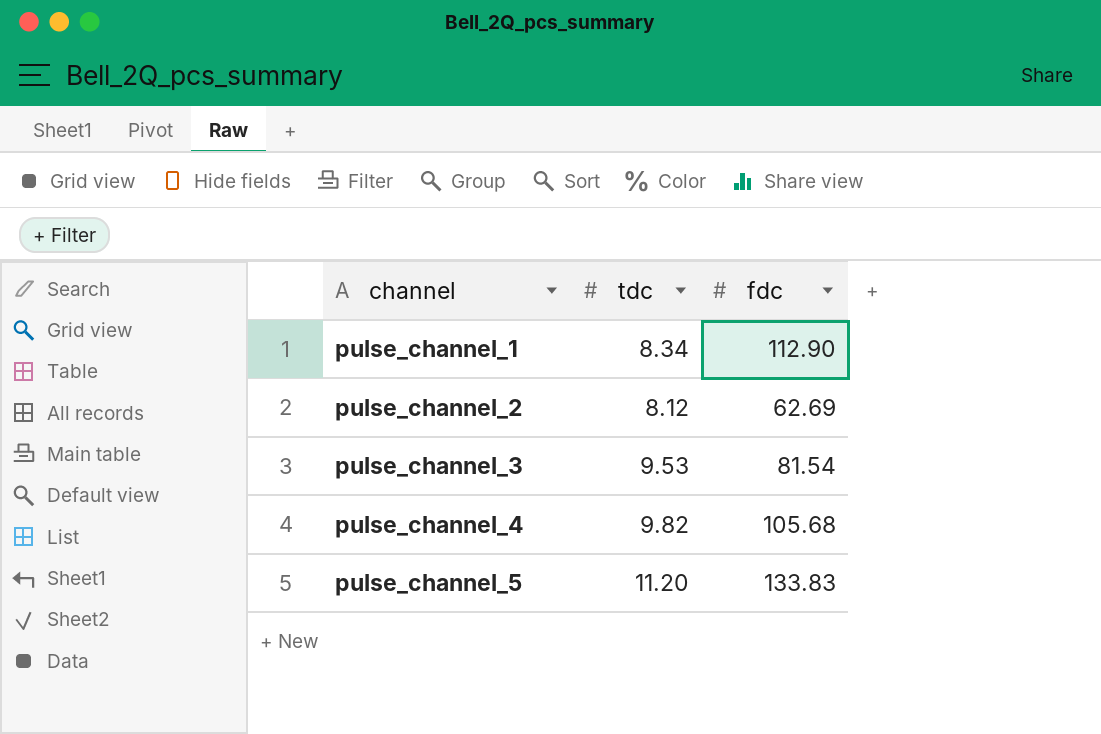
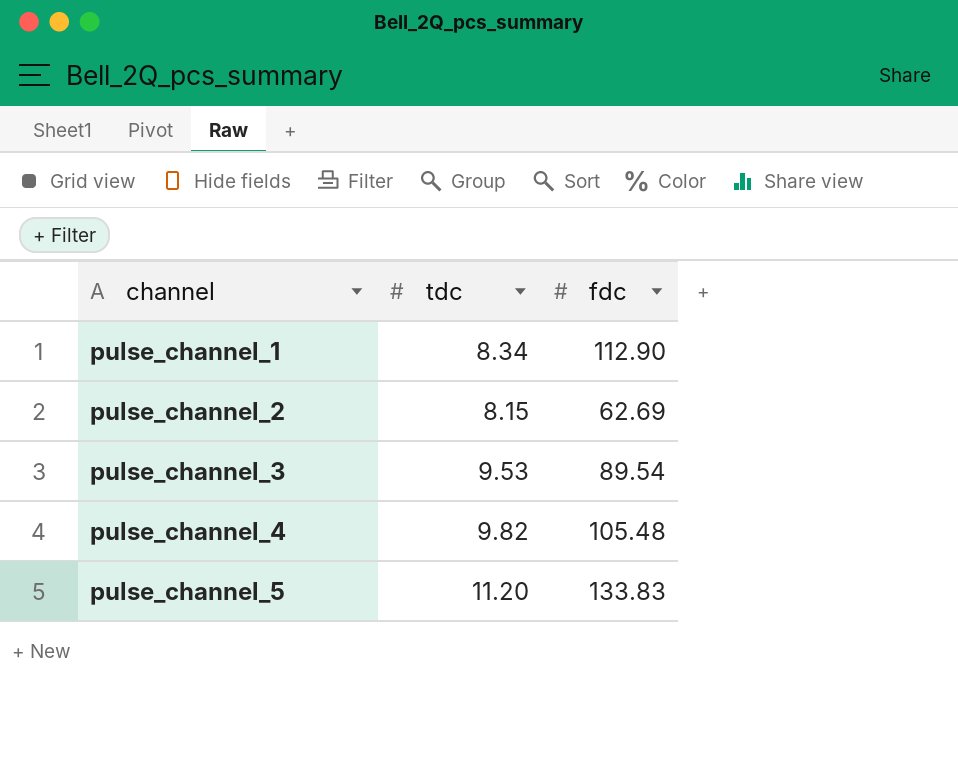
pulse_channel_2 | tdc: 8.12 -> 8.15
pulse_channel_3 | fdc: 81.54 -> 89.54
pulse_channel_4 | fdc: 105.68 -> 105.48

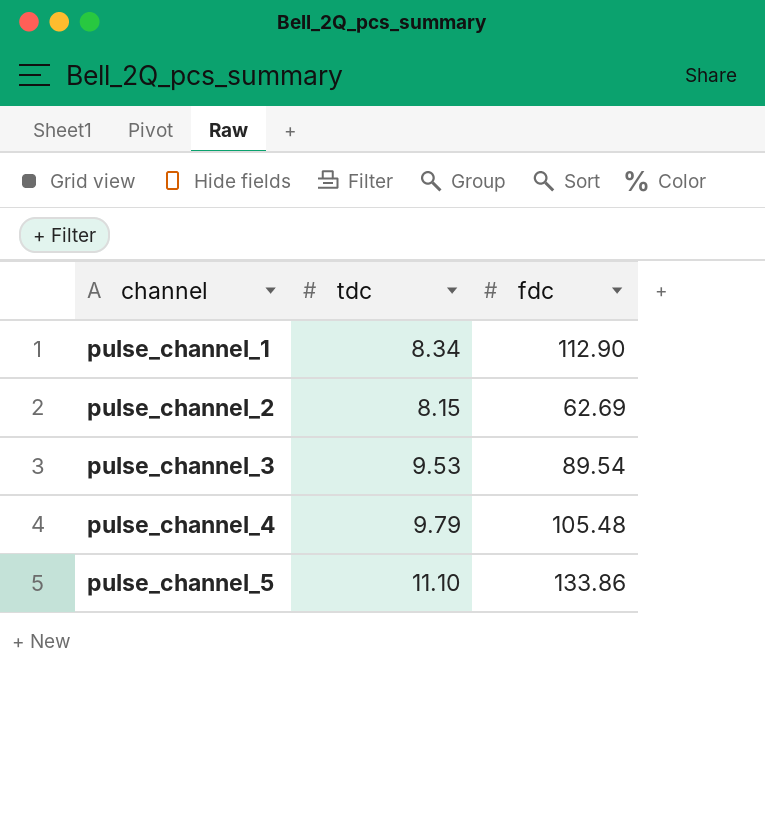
pulse_channel_4 | tdc: 9.82 -> 9.79
pulse_channel_5 | tdc: 11.20 -> 11.10
pulse_channel_5 | fdc: 133.83 -> 133.86

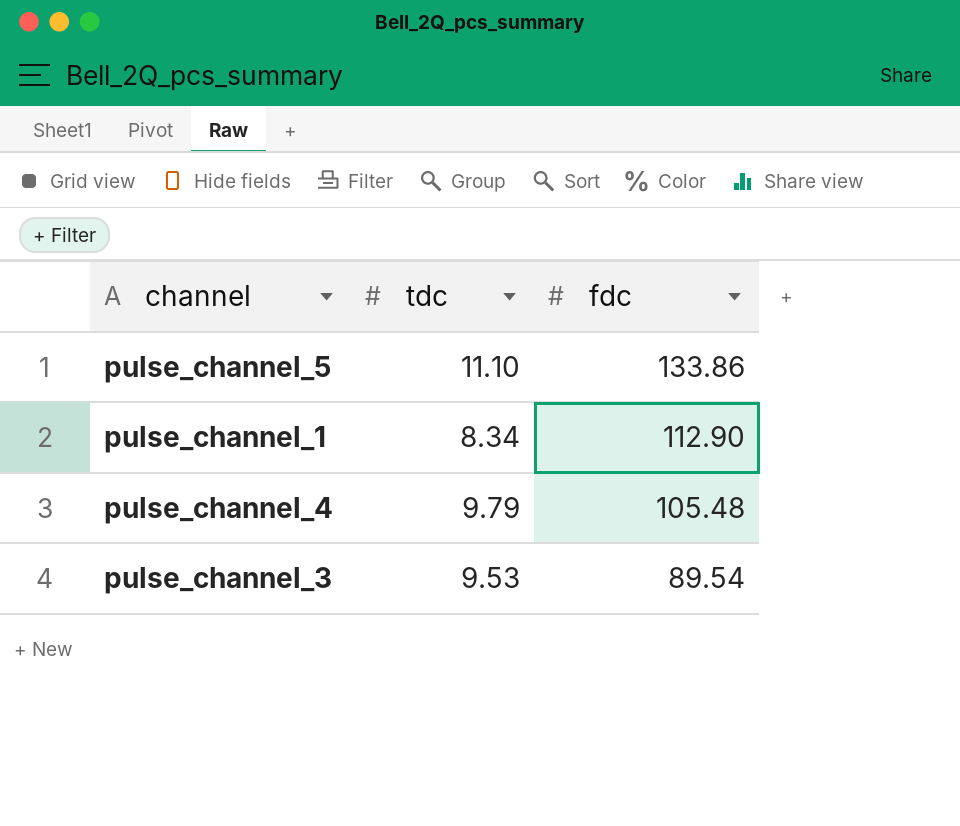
row order: channel ascending -> fdc descending
row pulse_channel_2: 8.15 | 62.69 -> none

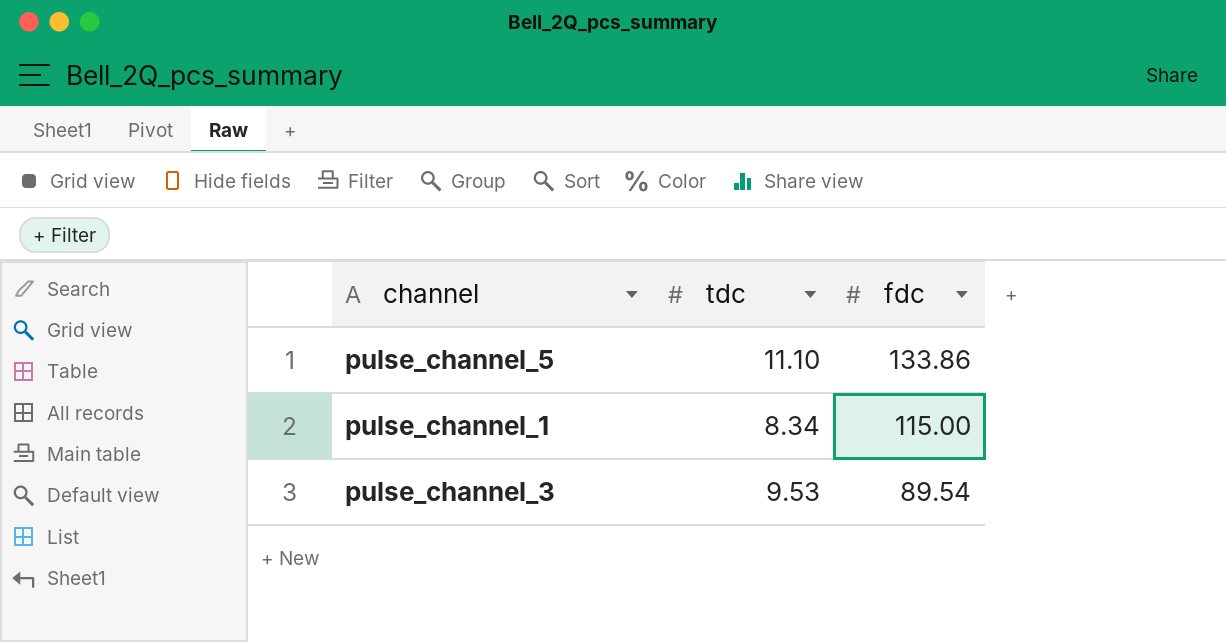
row pulse_channel_4: 9.79 | 105.48 -> none
pulse_channel_1 | fdc: 112.90 -> 115.00

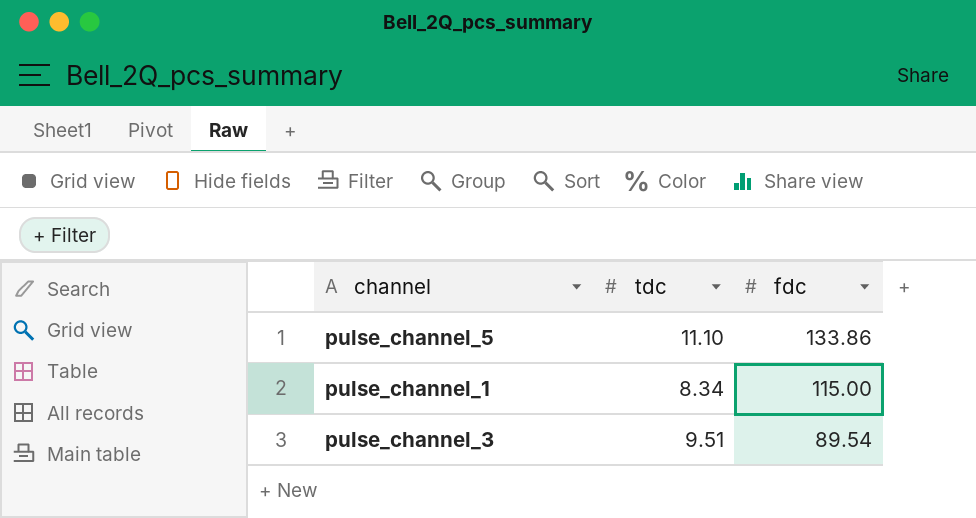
pulse_channel_3 | tdc: 9.53 -> 9.51

